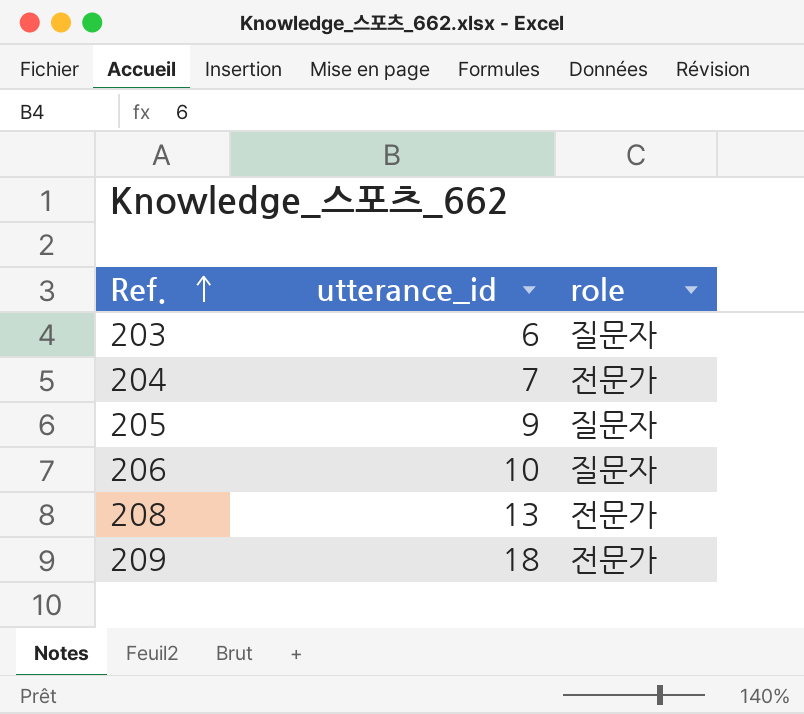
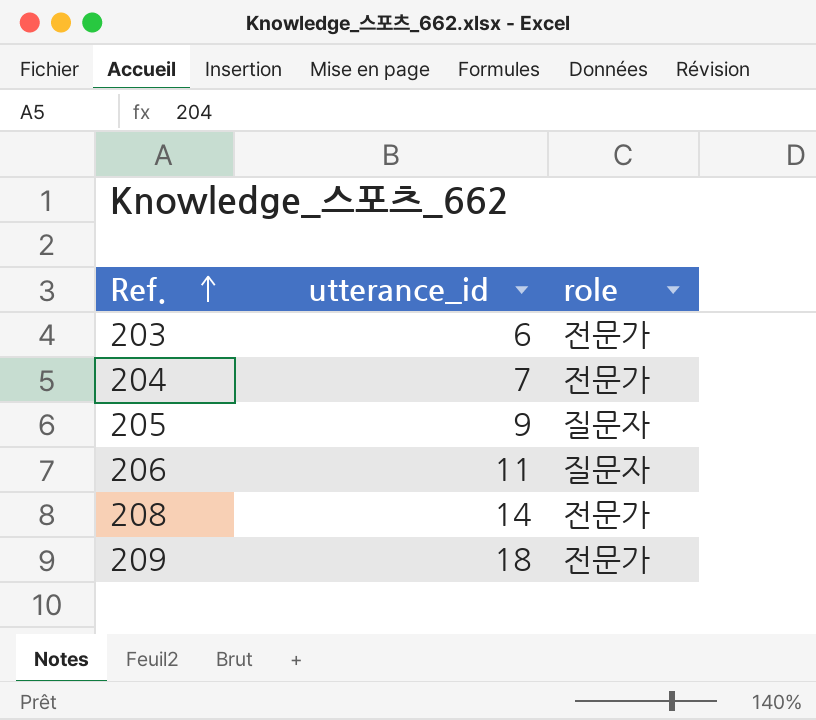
203 | role: 질문자 -> 전문가
206 | utterance_id: 10 -> 11
208 | utterance_id: 13 -> 14

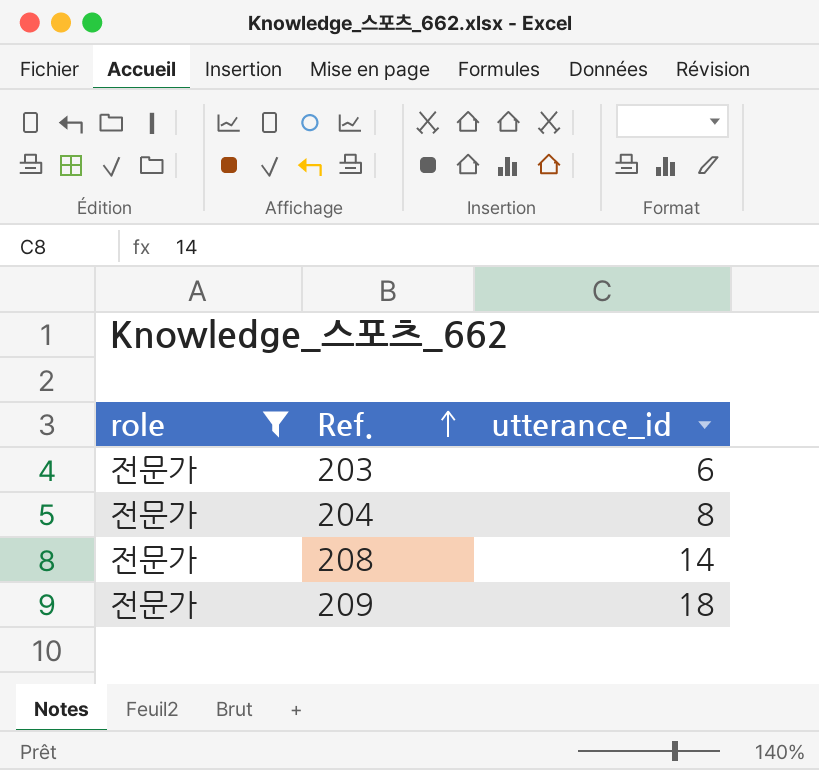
filter: none -> role = 전문가
column role | position: 3 -> 1
204 | utterance_id: 7 -> 8

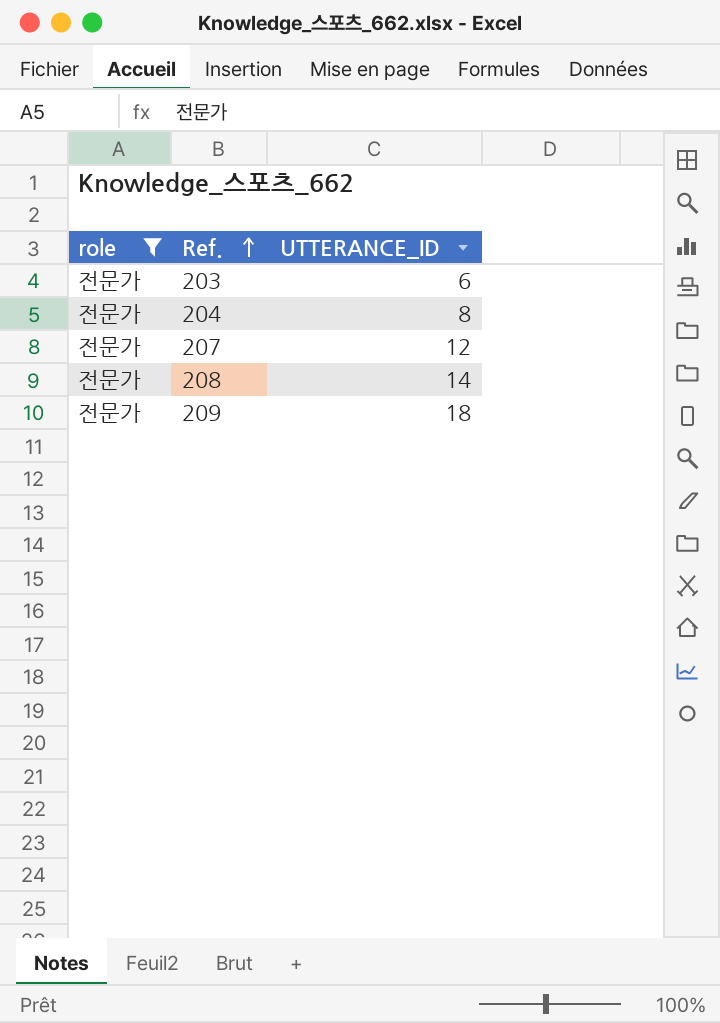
column name: utterance_id -> UTTERANCE_ID
row 207: none -> 전문가 | 12

